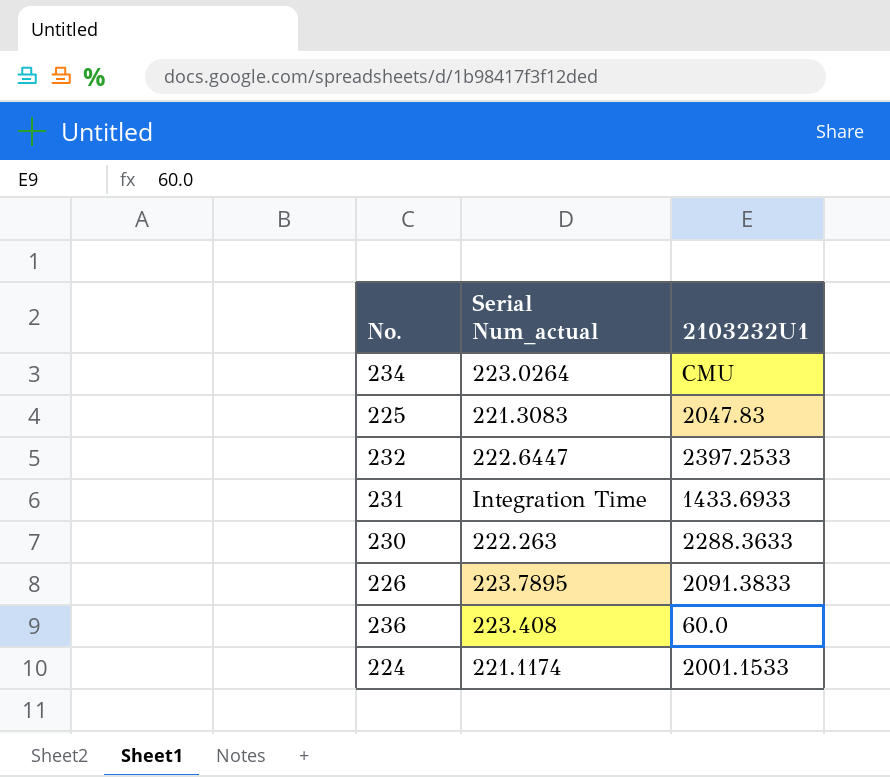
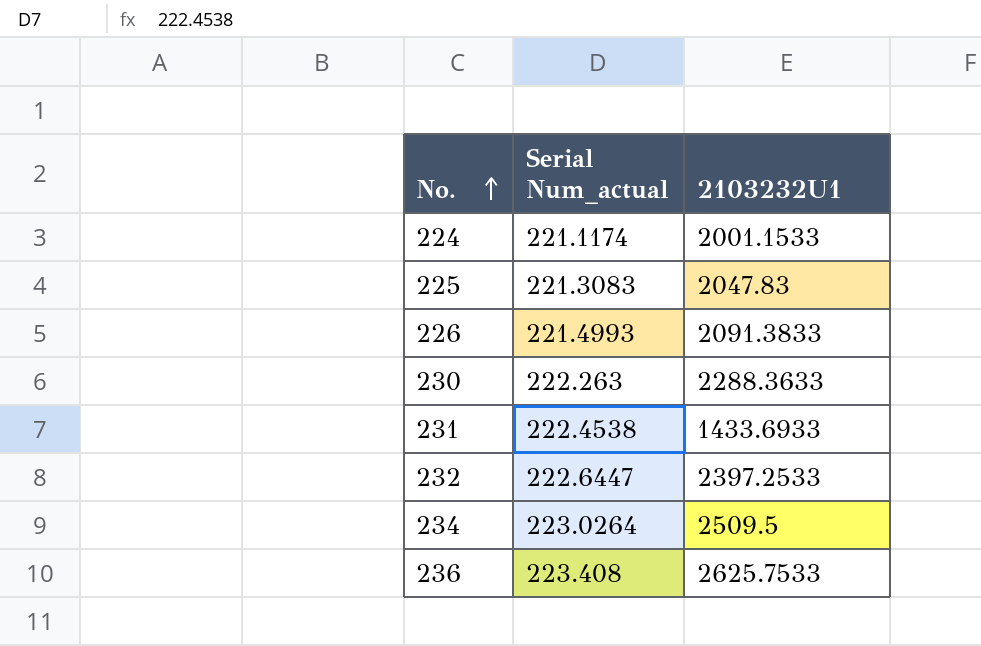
row order: none -> No. ascending
226 | Serial Num_actual: 223.7895 -> 221.4993
231 | Serial Num_actual: Integration Time -> 222.4538
234 | 2103232U1: CMU -> 2509.5
236 | 2103232U1: 60.0 -> 2625.7533

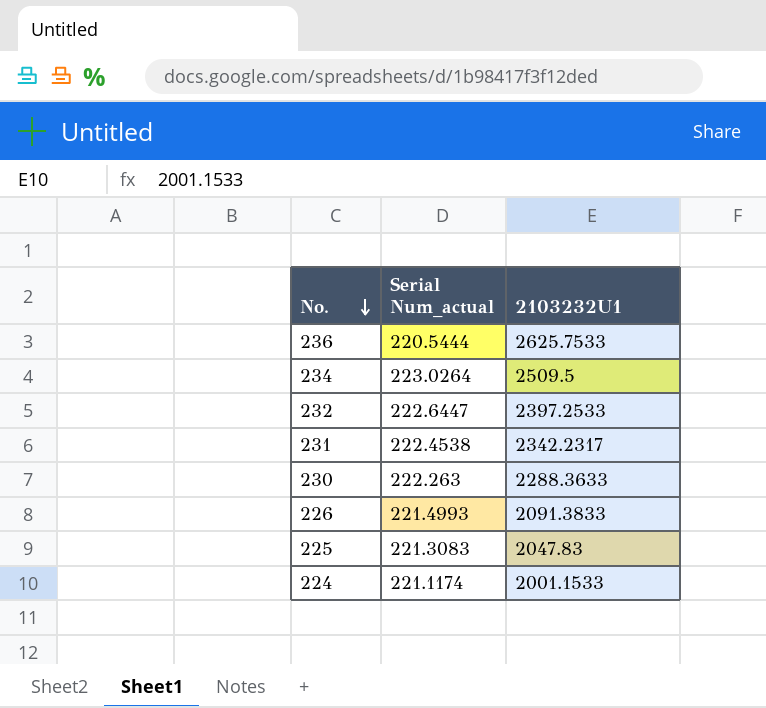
row order: No. ascending -> No. descending
236 | Serial Num_actual: 223.408 -> 220.5444
231 | 2103232U1: 1433.6933 -> 2342.2317

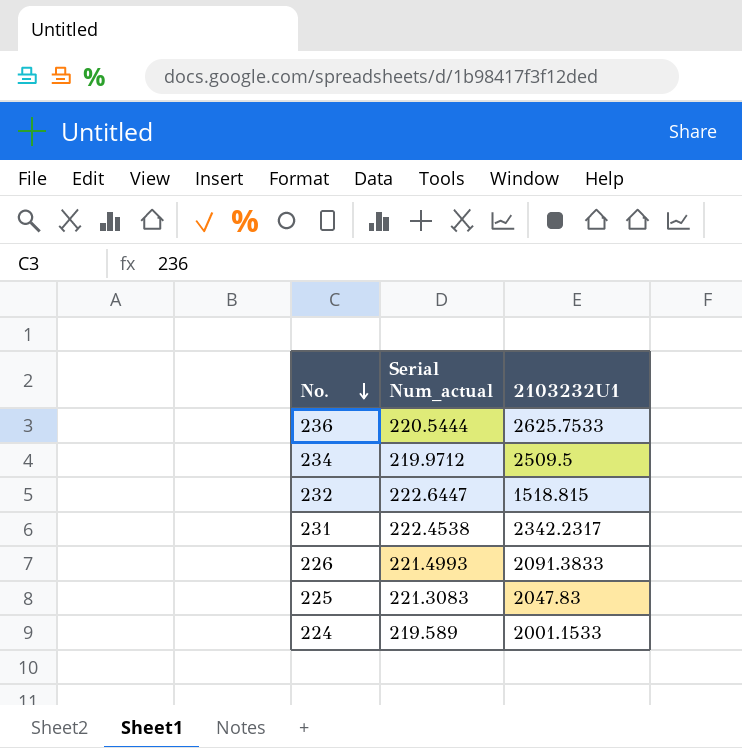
row 230: 222.263 | 2288.3633 -> none
234 | Serial Num_actual: 223.0264 -> 219.9712
232 | 2103232U1: 2397.2533 -> 1518.815
224 | Serial Num_actual: 221.1174 -> 219.589

